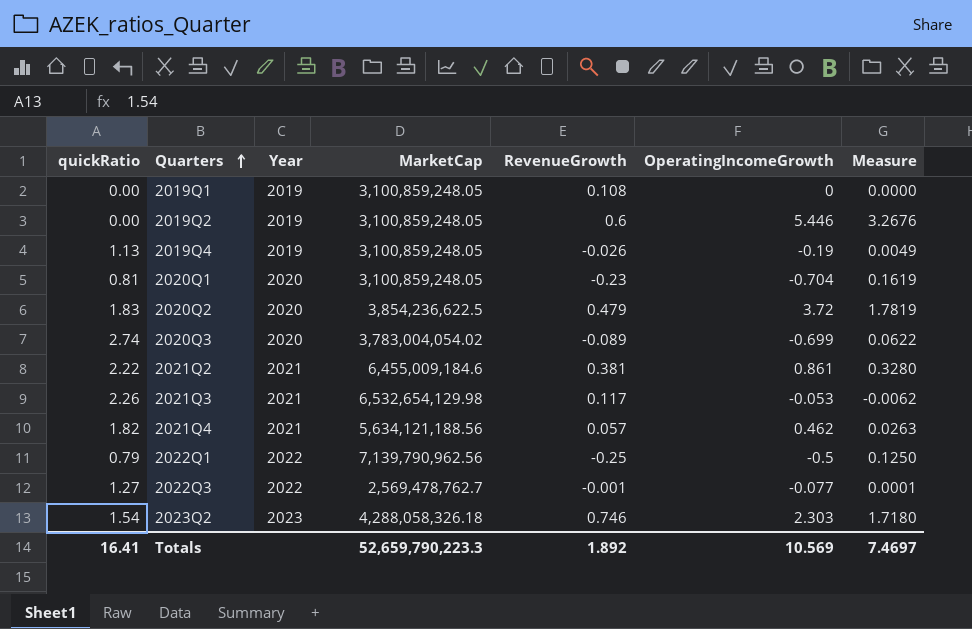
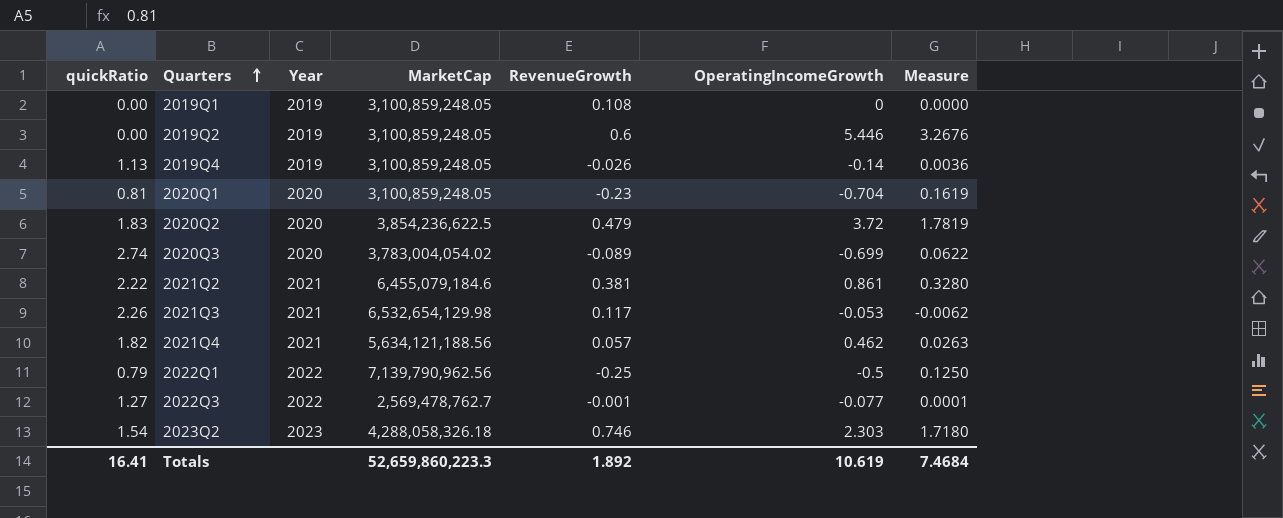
2019Q4 | OperatingIncomeGrowth: -0.19 -> -0.14
2019Q4 | Measure: 0.0049 -> 0.0036
2021Q2 | MarketCap: 6,455,009,184.6 -> 6,455,079,184.6
Totals | MarketCap: 52,659,790,223.3 -> 52,659,860,223.3
Totals | OperatingIncomeGrowth: 10.569 -> 10.619
Totals | Measure: 7.4697 -> 7.4684

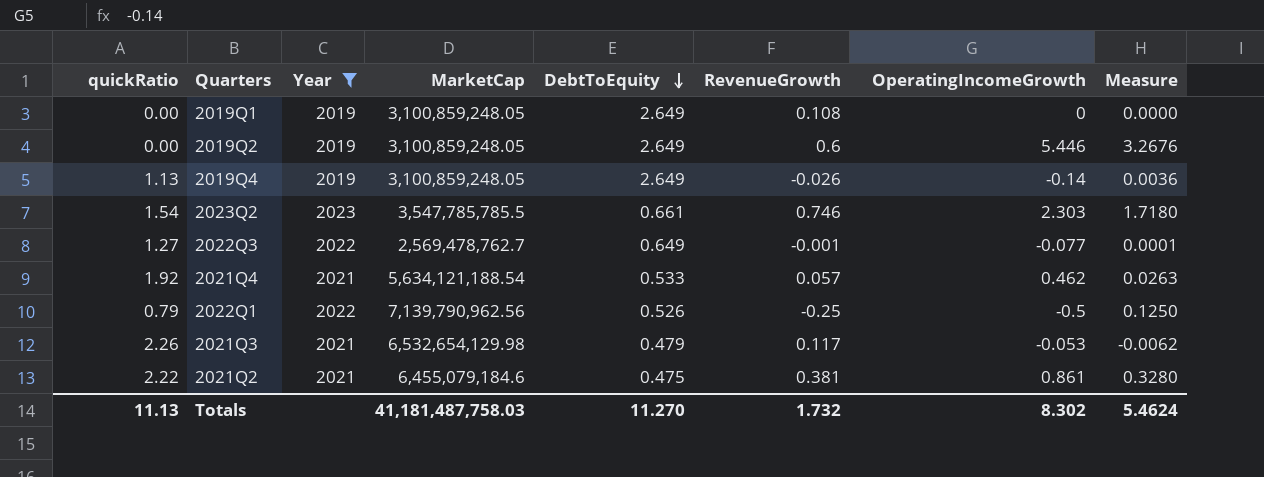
filter: none -> Year != 2020
row order: Quarters ascending -> DebtToEquity descending
column DebtToEquity | position: none -> 5
2023Q2 | MarketCap: 4,288,058,326.18 -> 3,547,785,785.5
2021Q4 | quickRatio: 1.82 -> 1.92
2021Q4 | MarketCap: 5,634,121,188.56 -> 5,634,121,188.54
Totals | quickRatio: 16.41 -> 11.13
Totals | MarketCap: 52,659,860,223.3 -> 41,181,487,758.03
Totals | RevenueGrowth: 1.892 -> 1.732
Totals | OperatingIncomeGrowth: 10.619 -> 8.302
Totals | Measure: 7.4684 -> 5.4624

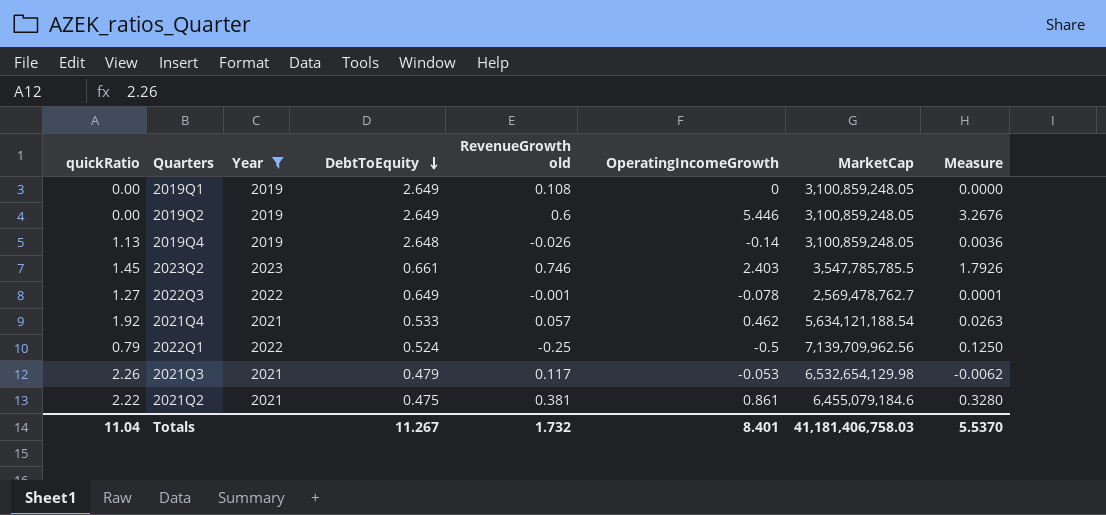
column name: RevenueGrowth -> RevenueGrowth old
column MarketCap | position: 4 -> 7
2019Q4 | DebtToEquity: 2.649 -> 2.648
2023Q2 | quickRatio: 1.54 -> 1.45
2023Q2 | OperatingIncomeGrowth: 2.303 -> 2.403
2023Q2 | Measure: 1.7180 -> 1.7926
2022Q3 | OperatingIncomeGrowth: -0.077 -> -0.078
2022Q1 | DebtToEquity: 0.526 -> 0.524
2022Q1 | MarketCap: 7,139,790,962.56 -> 7,139,709,962.56
Totals | quickRatio: 11.13 -> 11.04
Totals | DebtToEquity: 11.270 -> 11.267
Totals | OperatingIncomeGrowth: 8.302 -> 8.401
Totals | MarketCap: 41,181,487,758.03 -> 41,181,406,758.03
Totals | Measure: 5.4624 -> 5.5370

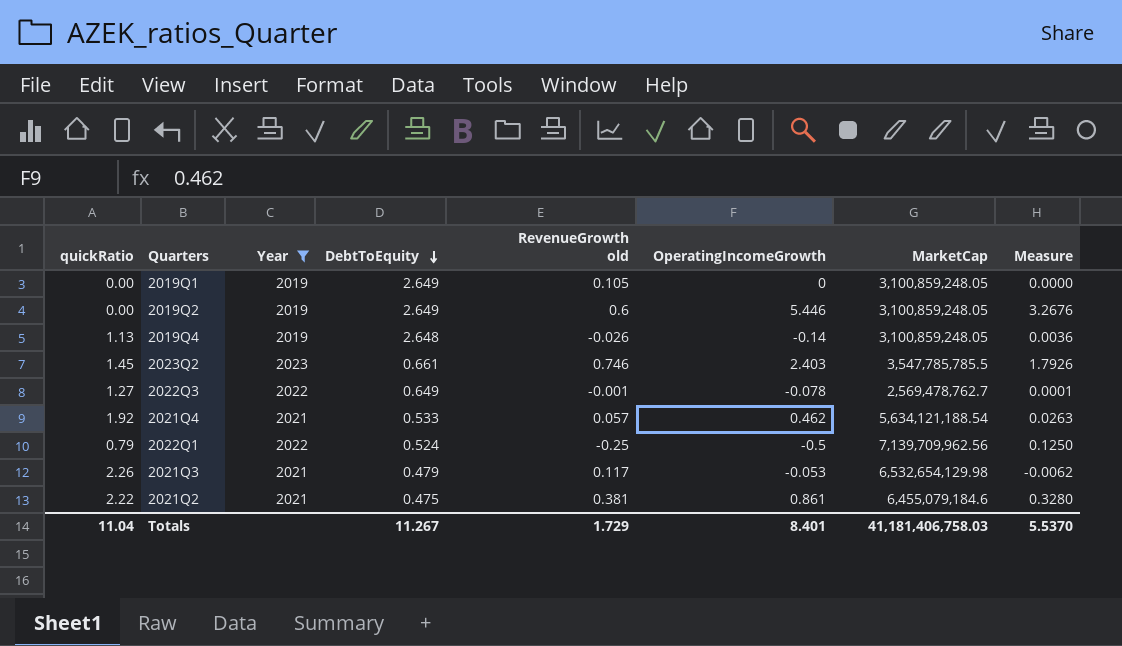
2019Q1 | RevenueGrowth old: 0.108 -> 0.105
Totals | RevenueGrowth old: 1.732 -> 1.729

